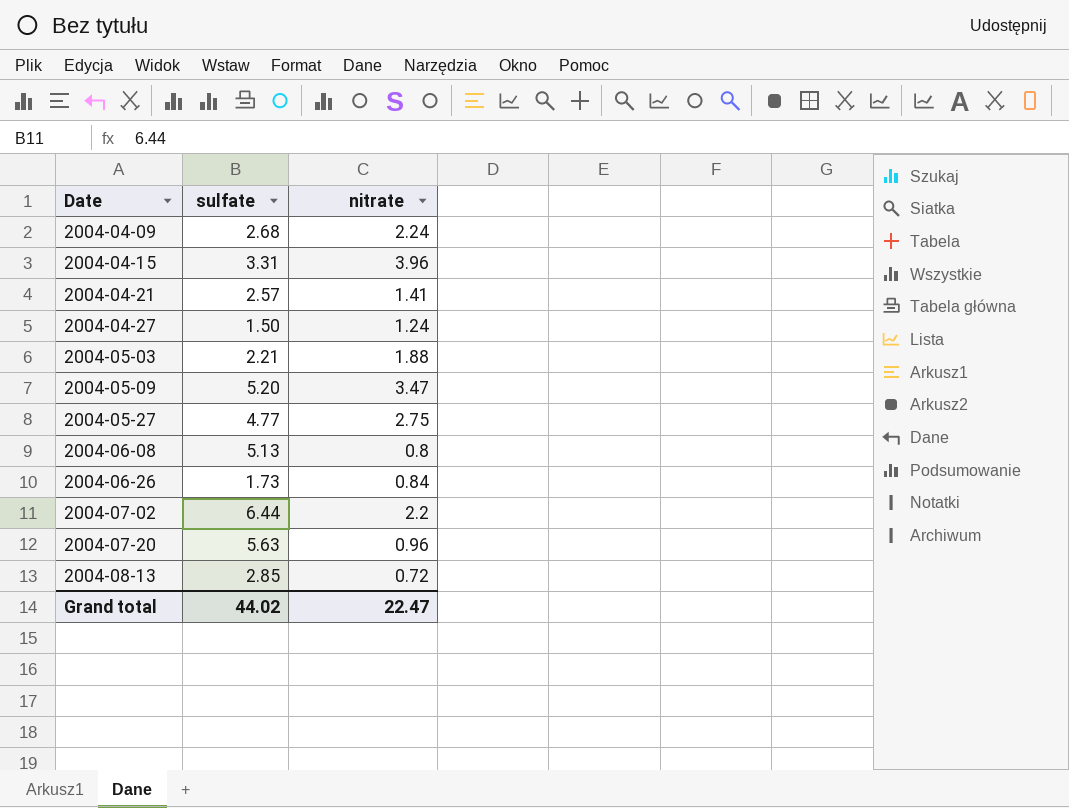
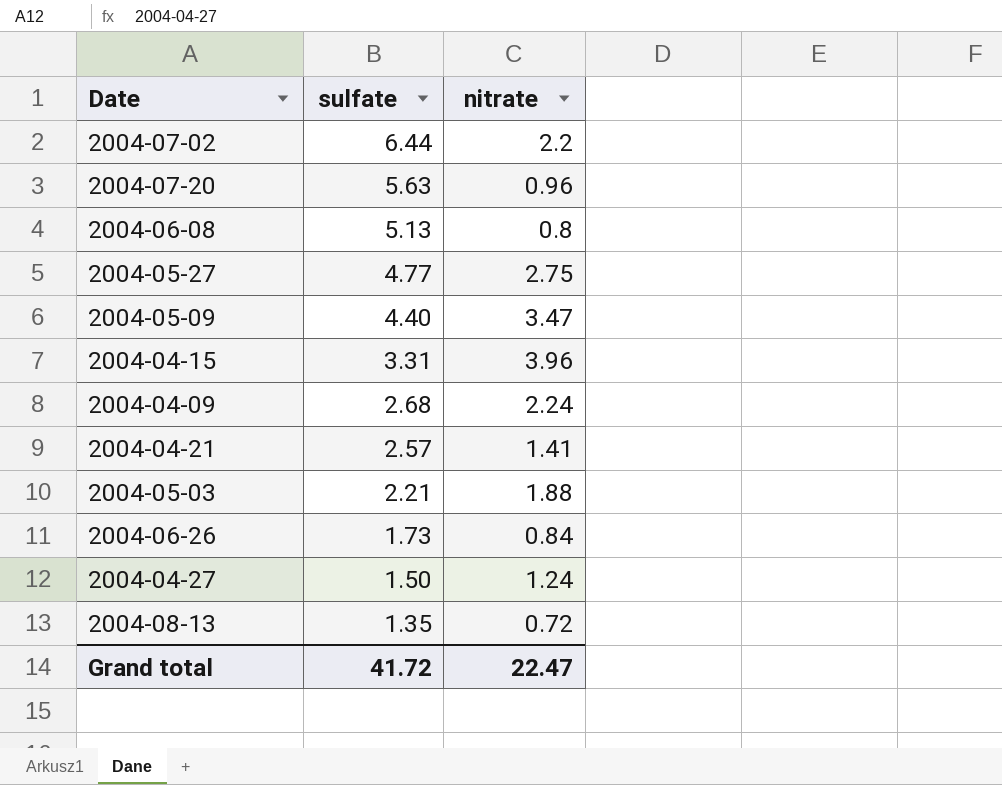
row order: Date ascending -> sulfate descending
2004-05-09 | sulfate: 5.20 -> 4.40
2004-08-13 | sulfate: 2.85 -> 1.35
Grand total | sulfate: 44.02 -> 41.72

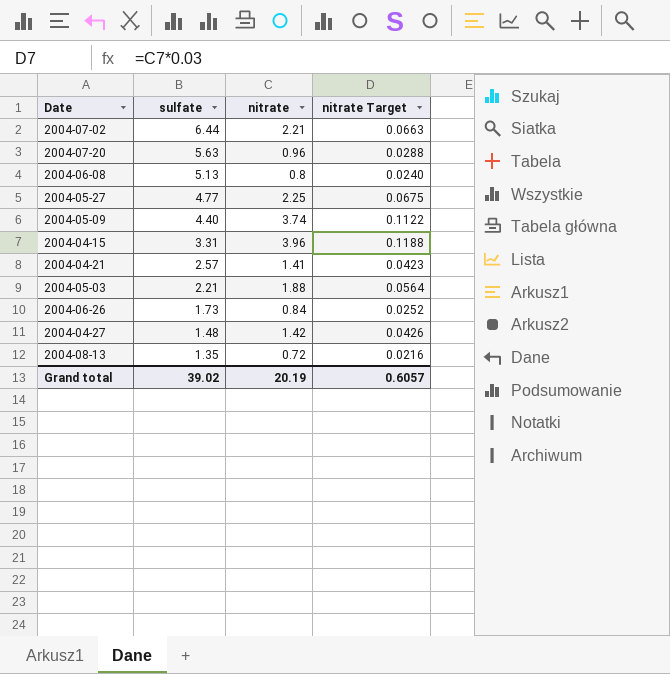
column nitrate Target | formula: none -> [nitrate] * 0.03
row 2004-04-09: 2.68 | 2.24 -> none
2004-07-02 | nitrate: 2.2 -> 2.21
2004-05-27 | nitrate: 2.75 -> 2.25
2004-05-09 | nitrate: 3.47 -> 3.74
2004-04-27 | sulfate: 1.50 -> 1.48
2004-04-27 | nitrate: 1.24 -> 1.42
Grand total | sulfate: 41.72 -> 39.02
Grand total | nitrate: 22.47 -> 20.19

